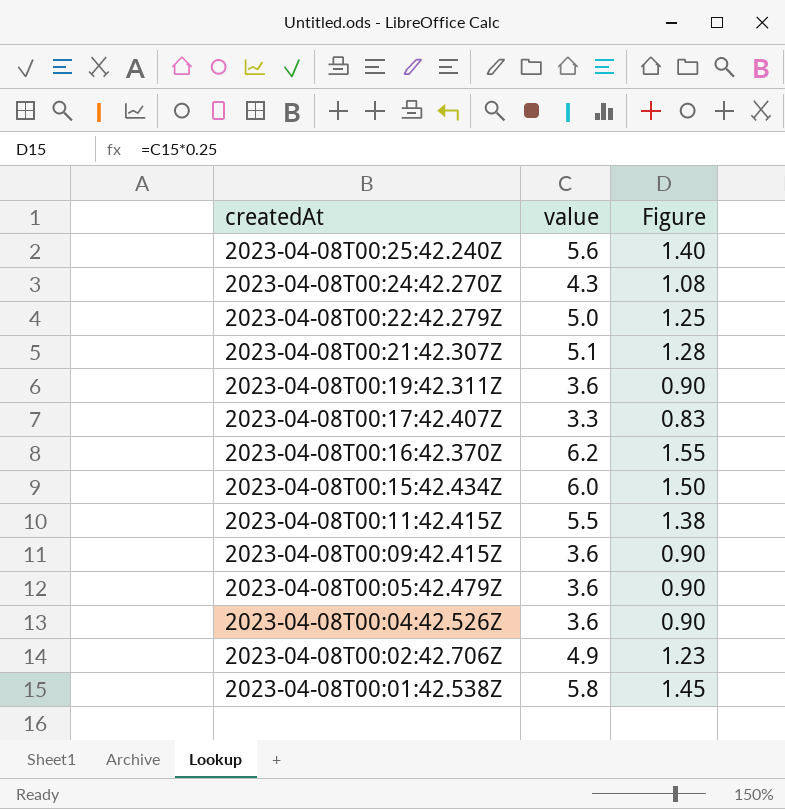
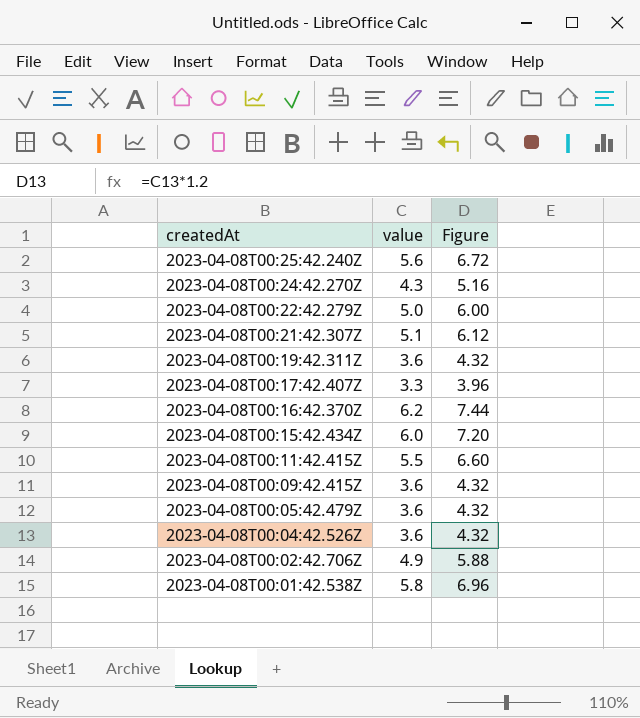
column Figure | formula: [value] * 0.25 -> [value] * 1.2

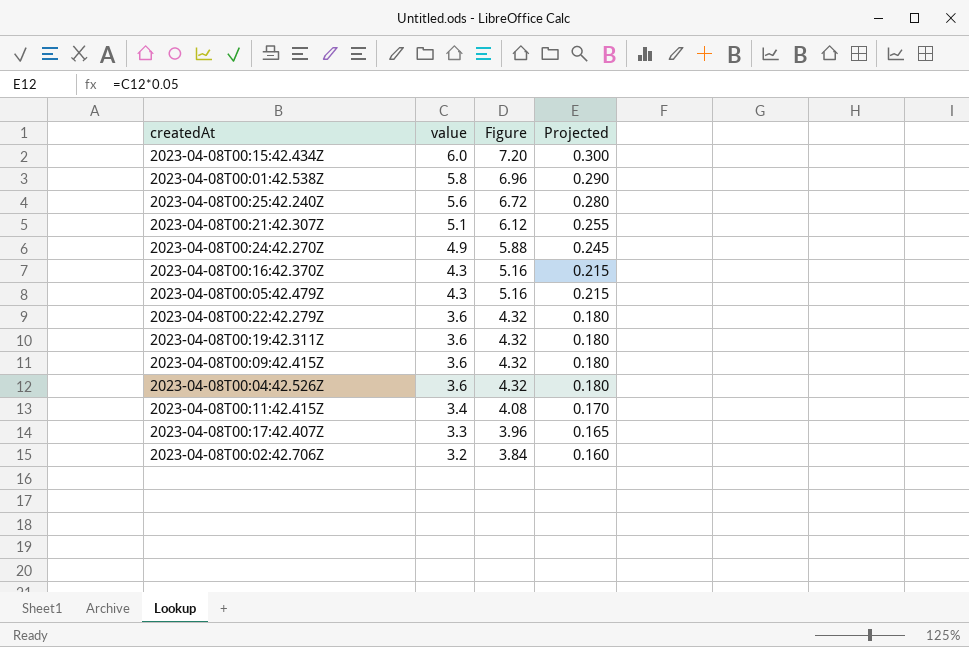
row order: createdAt descending -> value descending
column Projected | formula: none -> [value] * 0.05
2023-04-08T00:24:42.270Z | value: 4.3 -> 4.9
2023-04-08T00:24:42.270Z | Figure: 5.16 -> 5.88
2023-04-08T00:16:42.370Z | value: 6.2 -> 4.3
2023-04-08T00:16:42.370Z | Figure: 7.44 -> 5.16
2023-04-08T00:05:42.479Z | value: 3.6 -> 4.3
2023-04-08T00:05:42.479Z | Figure: 4.32 -> 5.16
2023-04-08T00:22:42.279Z | value: 5.0 -> 3.6
2023-04-08T00:22:42.279Z | Figure: 6.00 -> 4.32
2023-04-08T00:11:42.415Z | value: 5.5 -> 3.4
2023-04-08T00:11:42.415Z | Figure: 6.60 -> 4.08
2023-04-08T00:02:42.706Z | value: 4.9 -> 3.2
2023-04-08T00:02:42.706Z | Figure: 5.88 -> 3.84

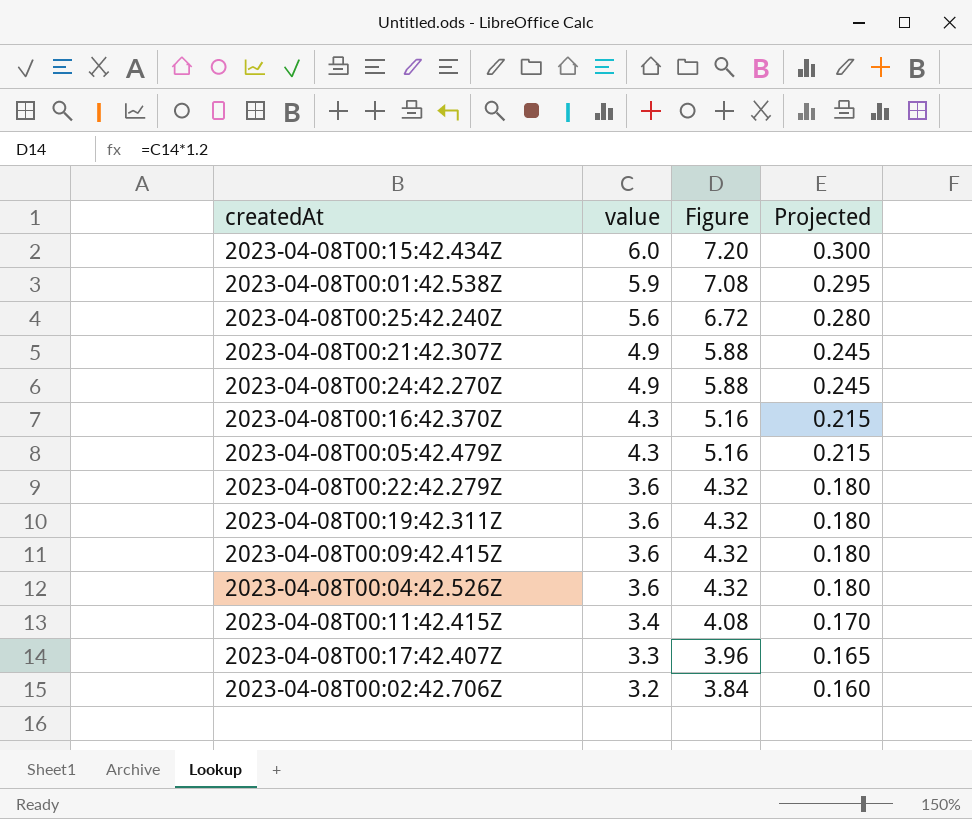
2023-04-08T00:01:42.538Z | value: 5.8 -> 5.9
2023-04-08T00:01:42.538Z | Figure: 6.96 -> 7.08
2023-04-08T00:01:42.538Z | Projected: 0.290 -> 0.295
2023-04-08T00:21:42.307Z | value: 5.1 -> 4.9
2023-04-08T00:21:42.307Z | Figure: 6.12 -> 5.88
2023-04-08T00:21:42.307Z | Projected: 0.255 -> 0.245

